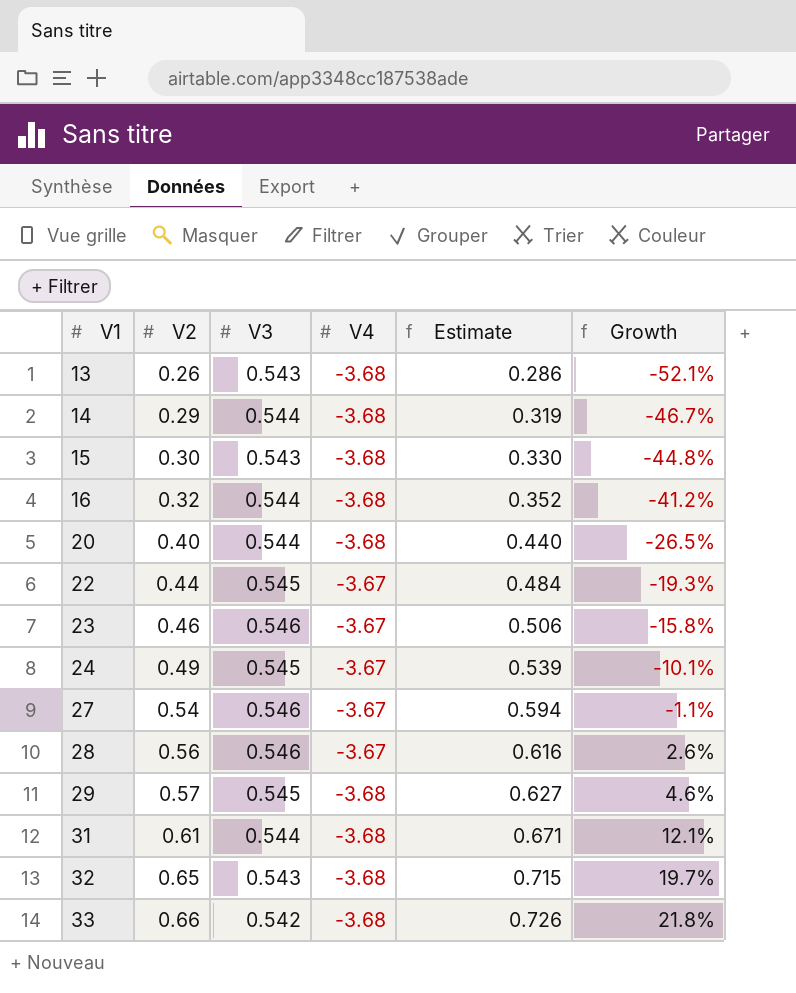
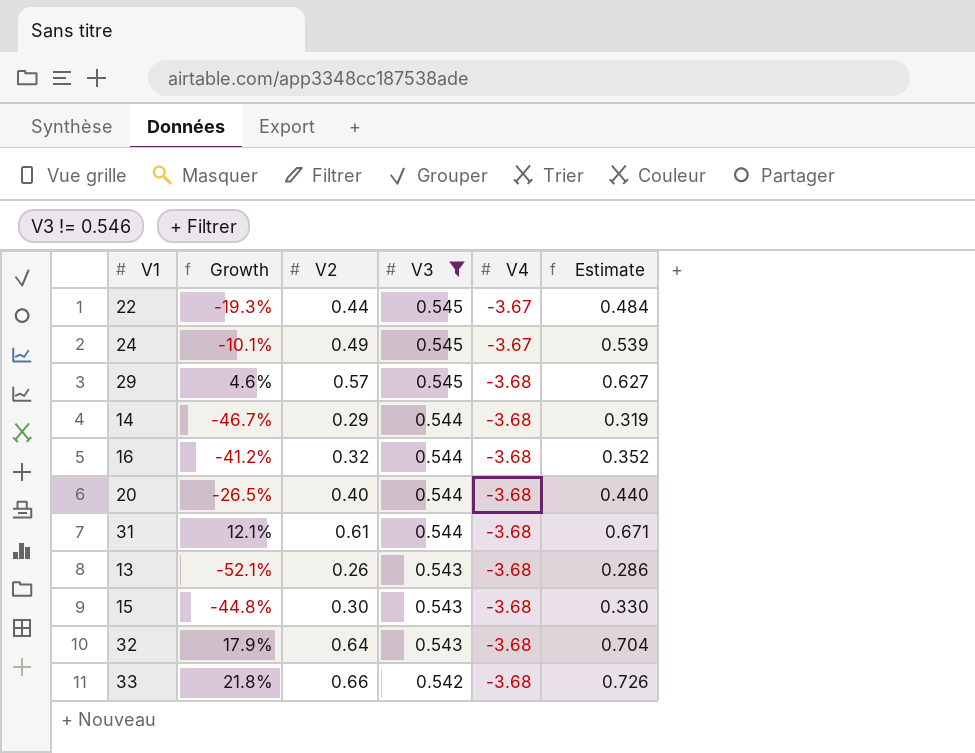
filter: none -> V3 != 0.546
row order: V1 ascending -> V3 descending
column Growth | position: 6 -> 2
32 | Growth: 19.7% -> 17.9%
32 | V2: 0.65 -> 0.64
32 | Estimate: 0.715 -> 0.704

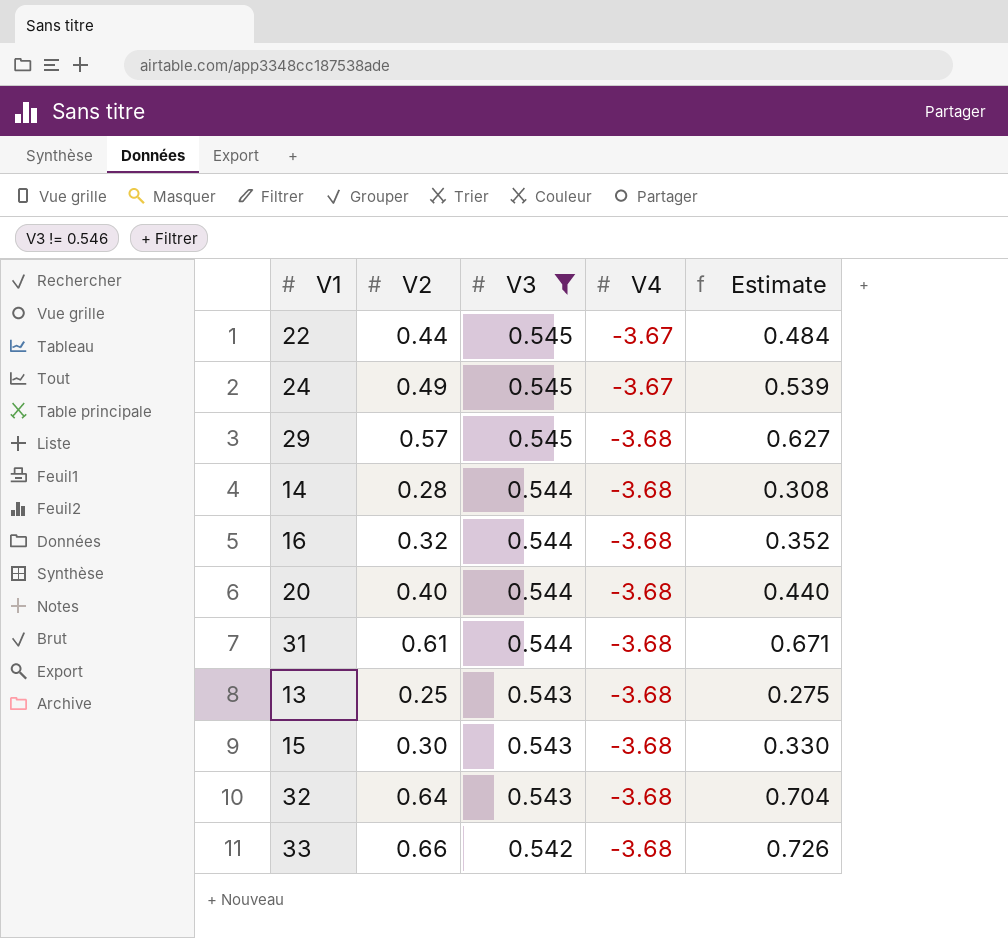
column Growth | formula: ([V2] - [V3]) / [V3] -> none
14 | V2: 0.29 -> 0.28
14 | Estimate: 0.319 -> 0.308
13 | V2: 0.26 -> 0.25
13 | Estimate: 0.286 -> 0.275

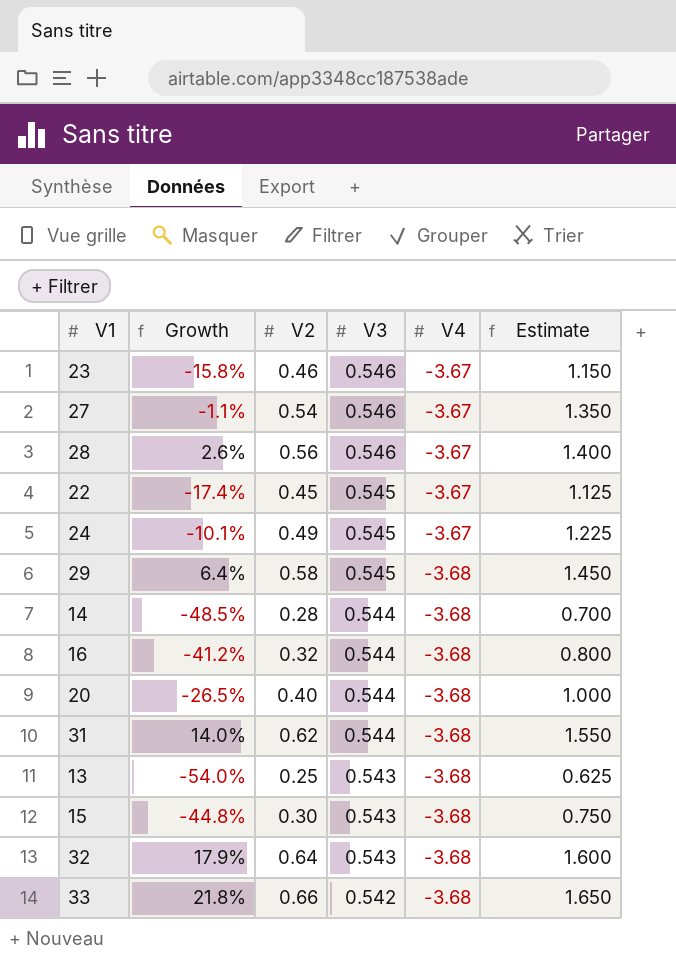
filter: V3 != 0.546 -> none
column Growth | formula: none -> ([V2] - [V3]) / [V3]
column Estimate | formula: [V2] * 1.1 -> [V2] * 2.5
22 | V2: 0.44 -> 0.45
29 | V2: 0.57 -> 0.58
31 | V2: 0.61 -> 0.62

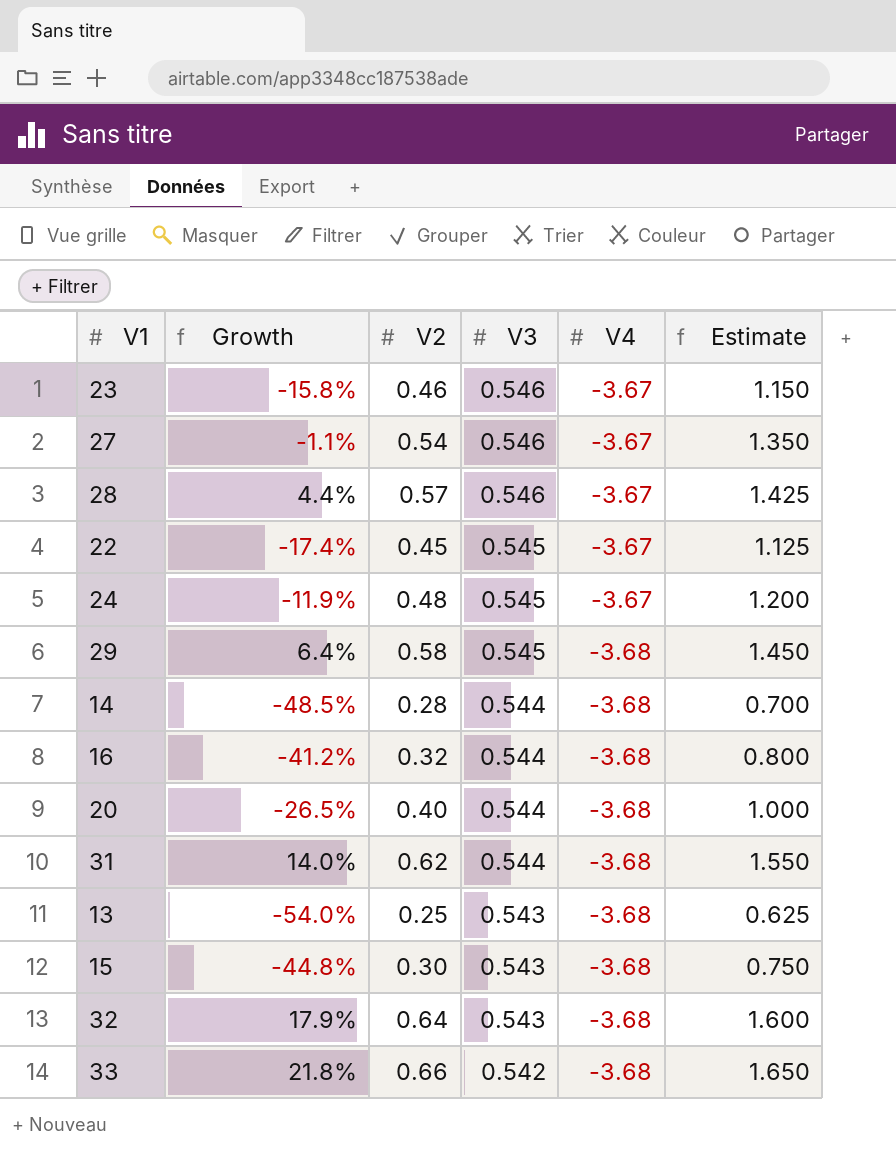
28 | Growth: 2.6% -> 4.4%
28 | V2: 0.56 -> 0.57
28 | Estimate: 1.400 -> 1.425
24 | Growth: -10.1% -> -11.9%
24 | V2: 0.49 -> 0.48
24 | Estimate: 1.225 -> 1.200

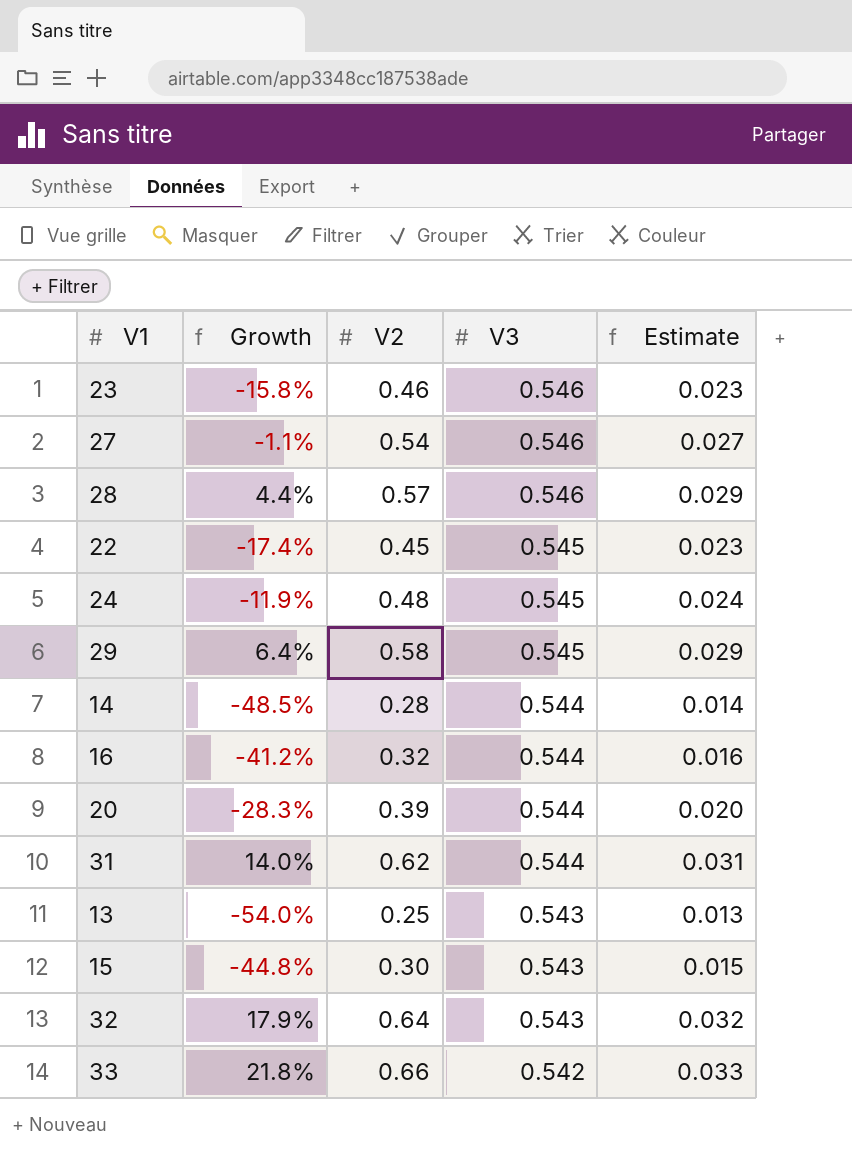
column V4 | position: 5 -> none
column Estimate | formula: [V2] * 2.5 -> [V2] * 0.05
20 | Growth: -26.5% -> -28.3%
20 | V2: 0.40 -> 0.39

